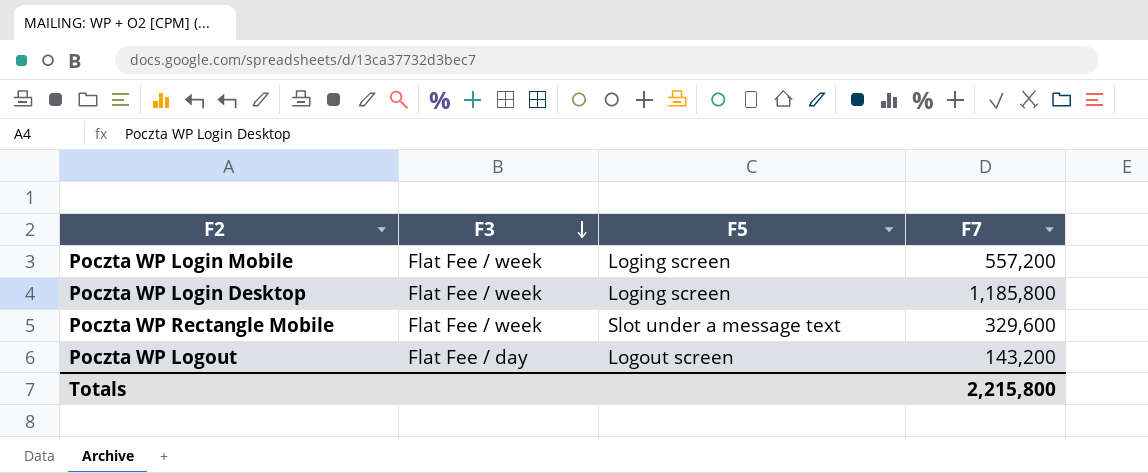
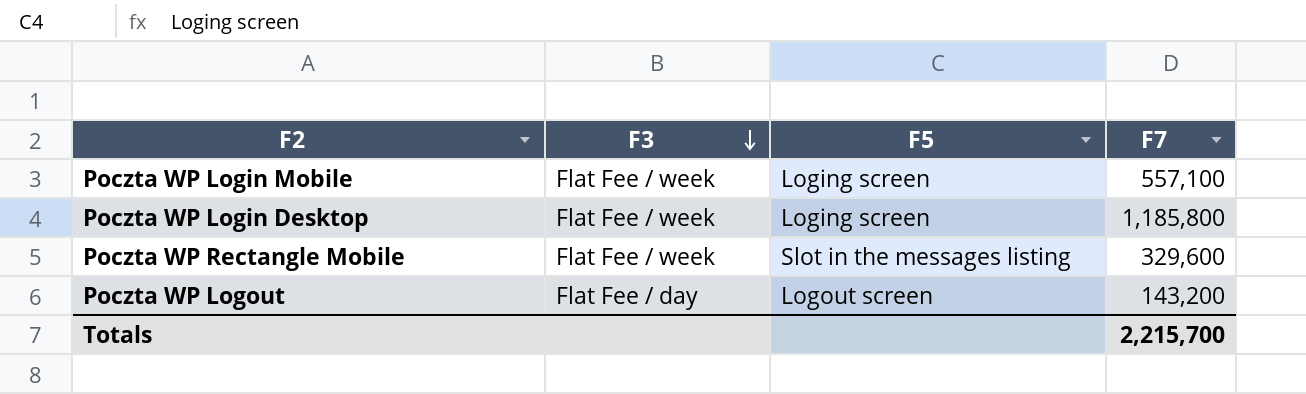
Poczta WP Login Mobile | F7: 557,200 -> 557,100
Poczta WP Rectangle Mobile | F5: Slot under a message text -> Slot in the messages listing
Totals | F7: 2,215,800 -> 2,215,700

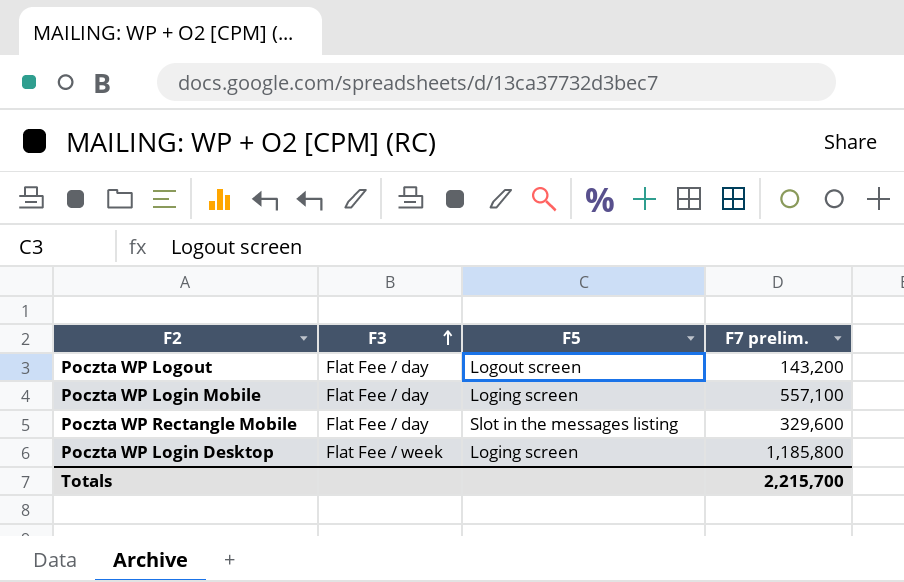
row order: F3 descending -> F3 ascending
column name: F7 -> F7 prelim.
Poczta WP Login Mobile | F3: Flat Fee / week -> Flat Fee / day
Poczta WP Rectangle Mobile | F3: Flat Fee / week -> Flat Fee / day

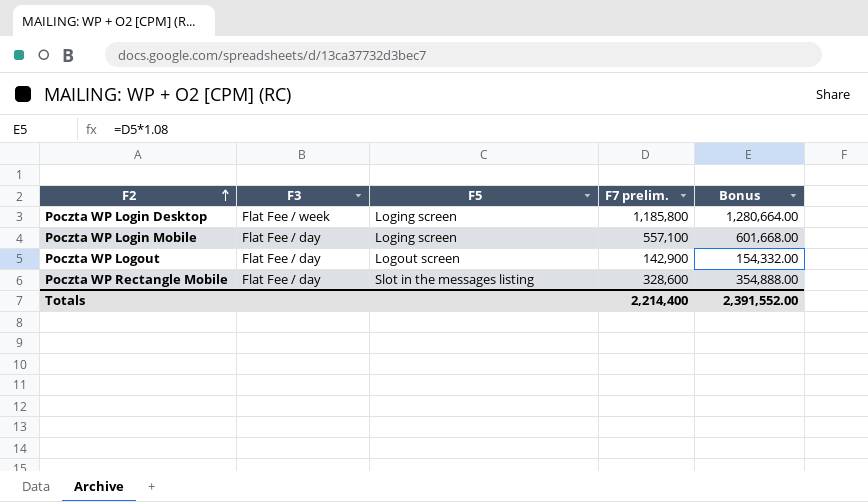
row order: F3 ascending -> F2 ascending
column Bonus | formula: none -> [F7 prelim.] * 1.08
Poczta WP Logout | F7 prelim.: 143,200 -> 142,900
Poczta WP Rectangle Mobile | F7 prelim.: 329,600 -> 328,600
Totals | F7 prelim.: 2,215,700 -> 2,214,400

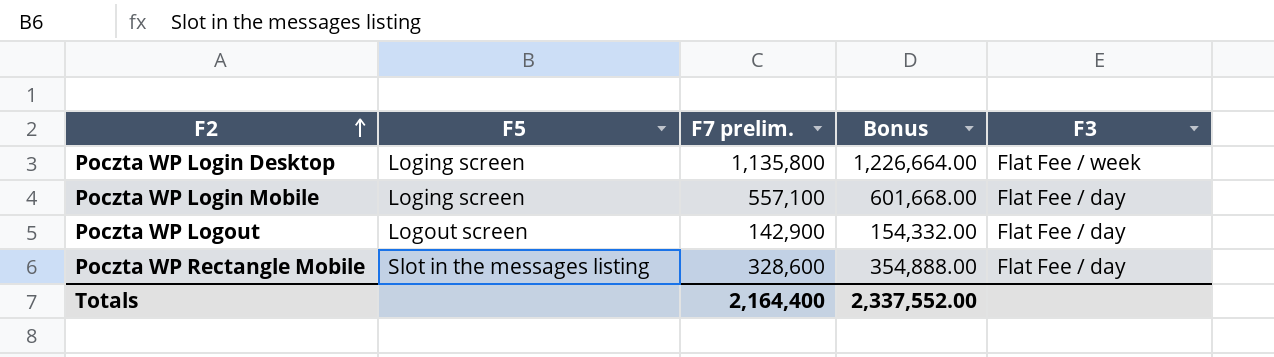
column F3 | position: 2 -> 5
Poczta WP Login Desktop | F7 prelim.: 1,185,800 -> 1,135,800
Poczta WP Login Desktop | Bonus: 1,280,664.00 -> 1,226,664.00
Totals | F7 prelim.: 2,214,400 -> 2,164,400
Totals | Bonus: 2,391,552.00 -> 2,337,552.00

